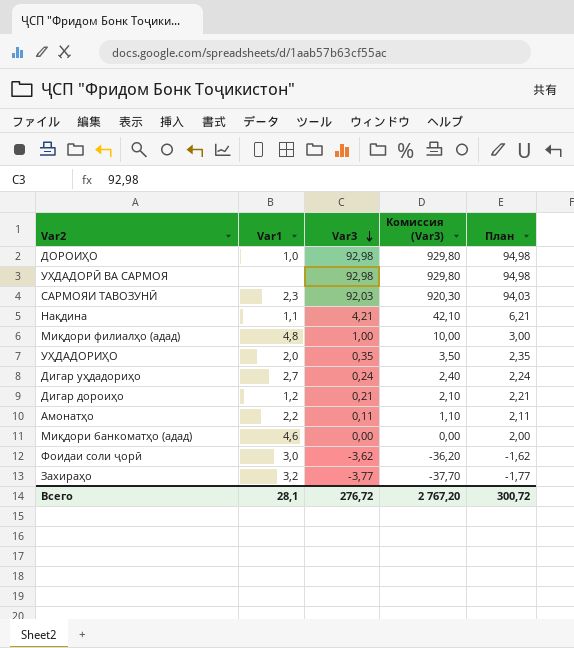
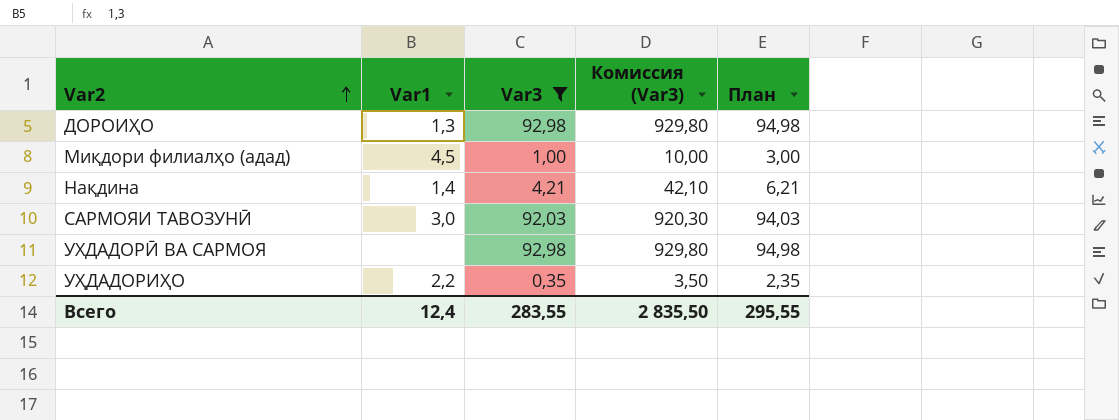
filter: none -> Var3 >= 0,35
row order: Var3 descending -> Var2 ascending
ДОРОИҲО | Var1: 1,0 -> 1,3
Миқдори филиалҳо (адад) | Var1: 4,8 -> 4,5
Нақдина | Var1: 1,1 -> 1,4
САРМОЯИ ТАВОЗУНӢ | Var1: 2,3 -> 3,0
УҲДАДОРИҲО | Var1: 2,0 -> 2,2
Всего | Var1: 28,1 -> 12,4
Всего | Var3: 276,72 -> 283,55
Всего | Комиссия (Var3): 2 767,20 -> 2 835,50
Всего | План: 300,72 -> 295,55

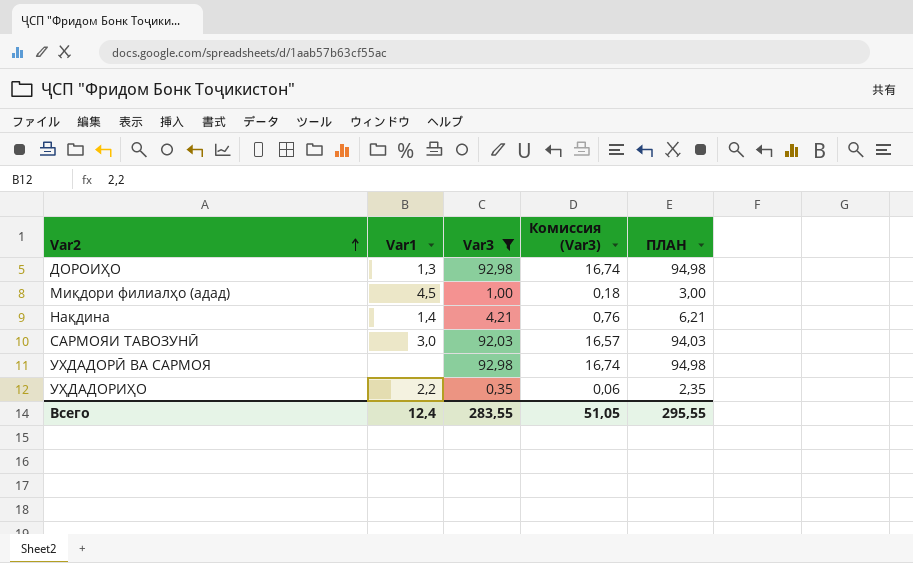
column Комиссия (Var3) | formula: [Var3] * 10 -> [Var3] * 0,18
column name: План -> ПЛАН
Всего | Комиссия (Var3): 2 835,50 -> 51,05

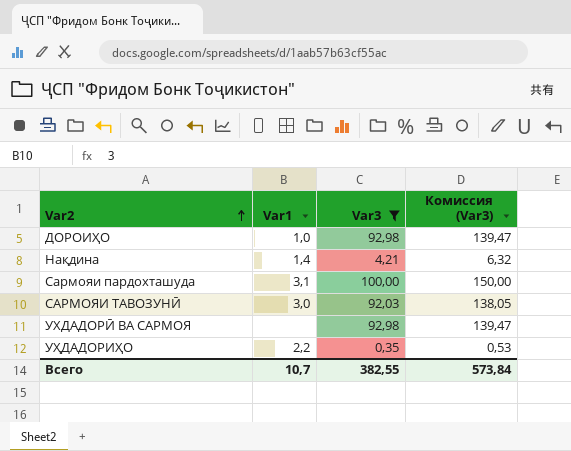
column ПЛАН | formula: [Var3] + 2 -> none
column Комиссия (Var3) | formula: [Var3] * 0,18 -> [Var3] * 1,5
row Миқдори филиалҳо (адад): 4,5 | 1,00 | 0,18 | 3,00 -> none
ДОРОИҲО | Var1: 1,3 -> 1,0
row Сармояи пардохташуда: none -> 3,1 | 100,00 | 150,00
Всего | Var1: 12,4 -> 10,7
Всего | Var3: 283,55 -> 382,55
Всего | Комиссия (Var3): 51,05 -> 573,84

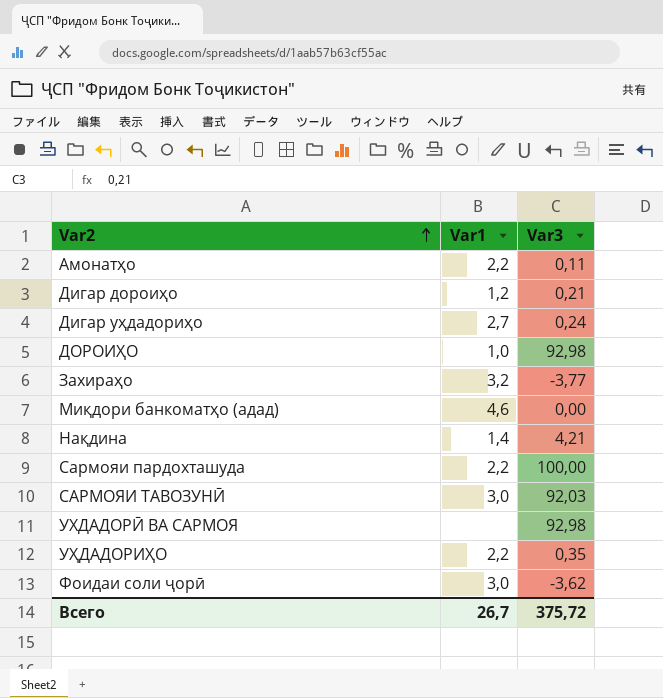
filter: Var3 >= 0,35 -> none
column Комиссия (Var3) | formula: [Var3] * 1,5 -> none
Сармояи пардохташуда | Var1: 3,1 -> 2,2
Всего | Var1: 10,7 -> 26,7
Всего | Var3: 382,55 -> 375,72

